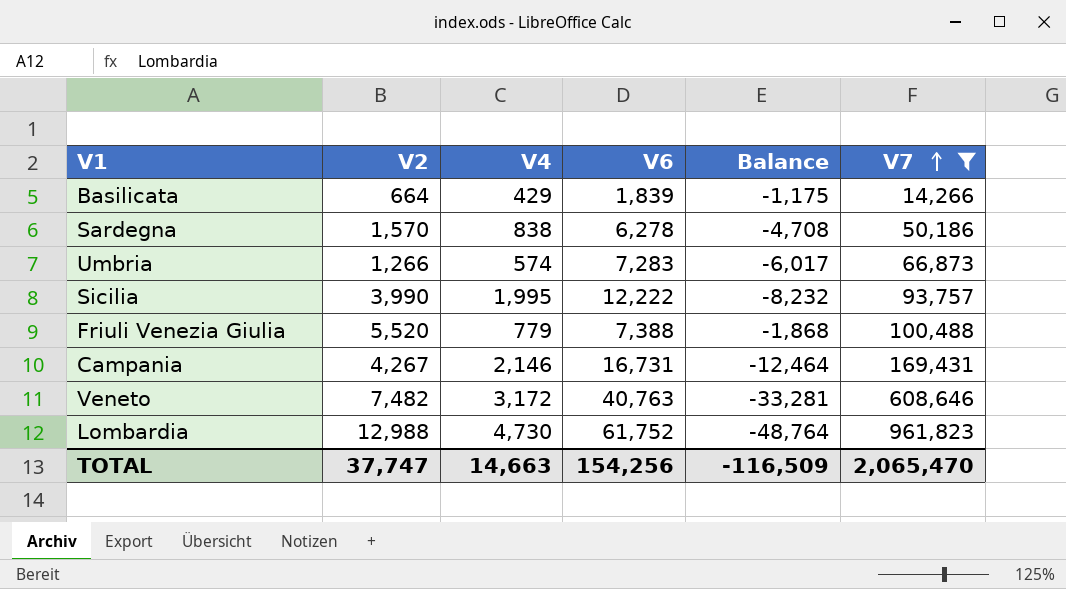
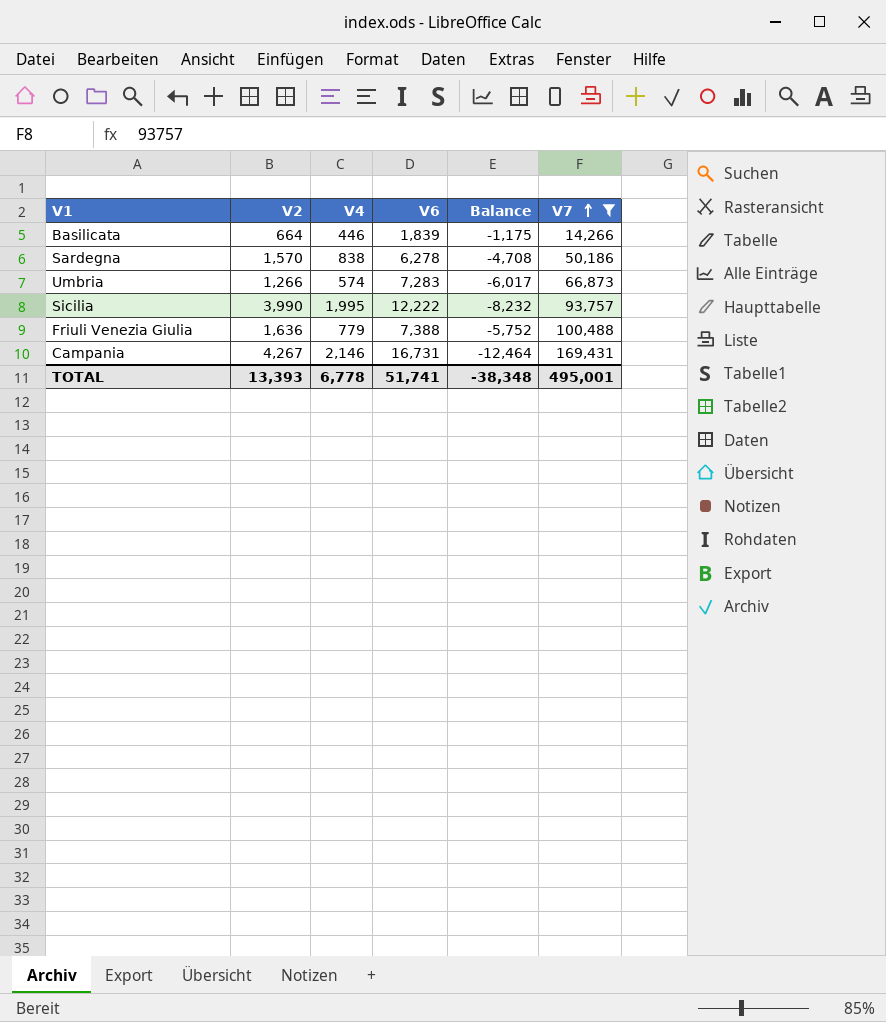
row Veneto: 7,482 | 3,172 | 40,763 | -33,281 | 608,646 -> none
row Lombardia: 12,988 | 4,730 | 61,752 | -48,764 | 961,823 -> none
Basilicata | V4: 429 -> 446
Friuli Venezia Giulia | V2: 5,520 -> 1,636
Friuli Venezia Giulia | Balance: -1,868 -> -5,752
TOTAL | V2: 37,747 -> 13,393
TOTAL | V4: 14,663 -> 6,778
TOTAL | V6: 154,256 -> 51,741
TOTAL | Balance: -116,509 -> -38,348
TOTAL | V7: 2,065,470 -> 495,001

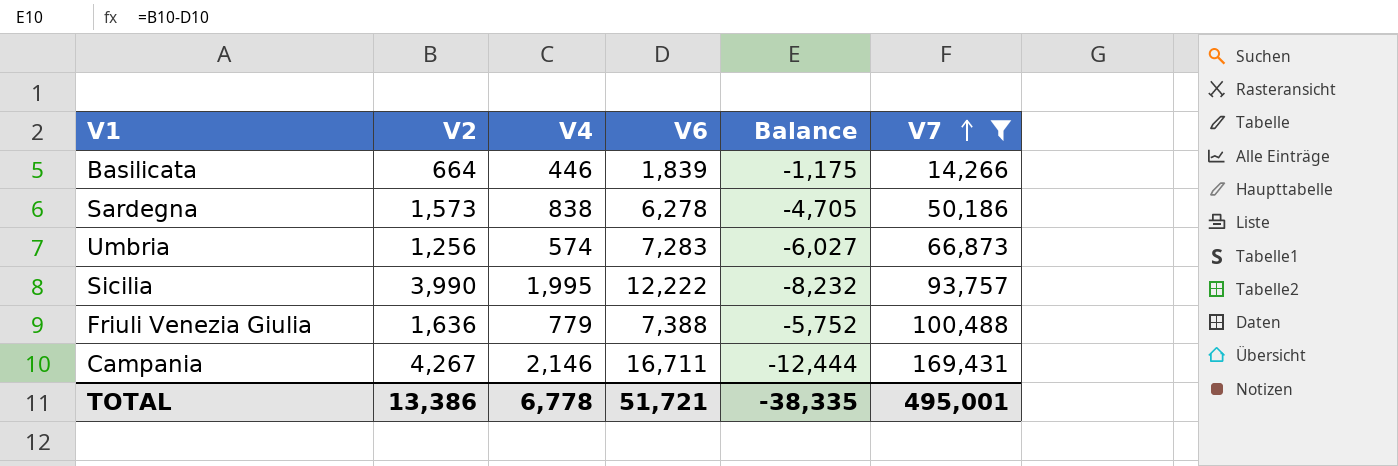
Sardegna | V2: 1,570 -> 1,573
Sardegna | Balance: -4,708 -> -4,705
Umbria | V2: 1,266 -> 1,256
Umbria | Balance: -6,017 -> -6,027
Campania | V6: 16,731 -> 16,711
Campania | Balance: -12,464 -> -12,444
TOTAL | V2: 13,393 -> 13,386
TOTAL | V6: 51,741 -> 51,721
TOTAL | Balance: -38,348 -> -38,335

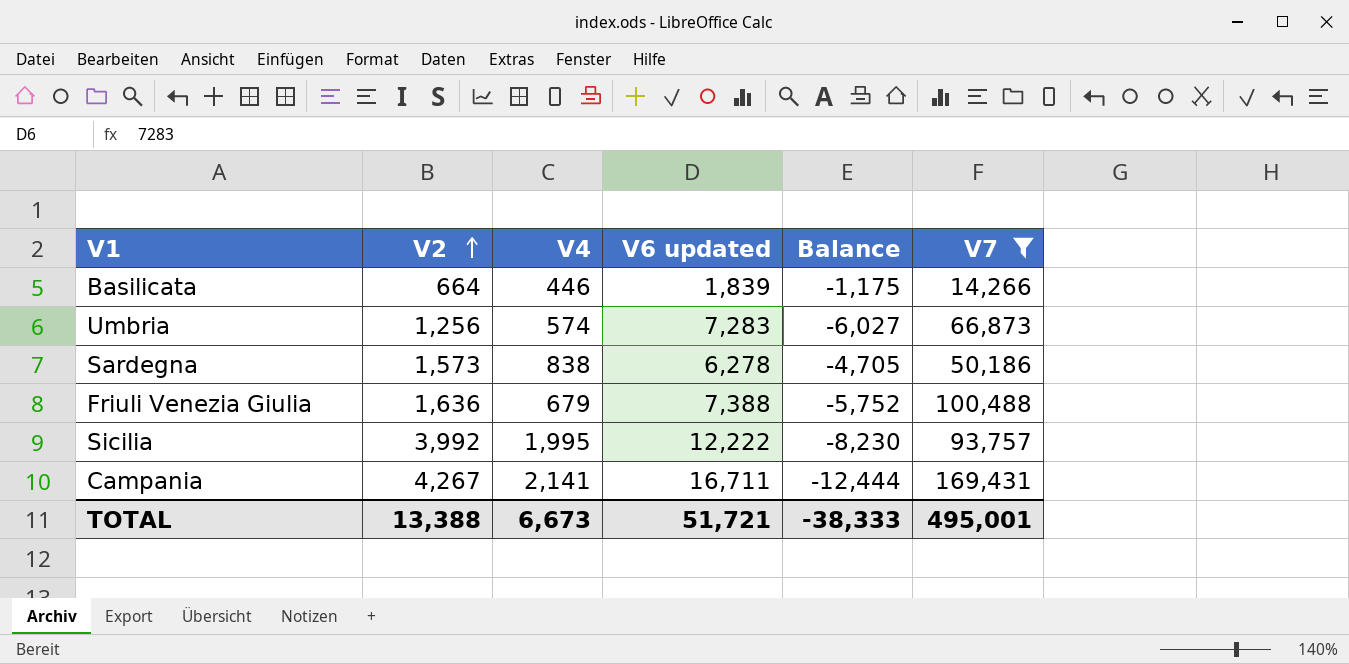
row order: V7 ascending -> V2 ascending
column name: V6 -> V6 updated
Friuli Venezia Giulia | V4: 779 -> 679
Sicilia | V2: 3,990 -> 3,992
Sicilia | Balance: -8,232 -> -8,230
Campania | V4: 2,146 -> 2,141
TOTAL | V2: 13,386 -> 13,388
TOTAL | V4: 6,778 -> 6,673
TOTAL | Balance: -38,335 -> -38,333

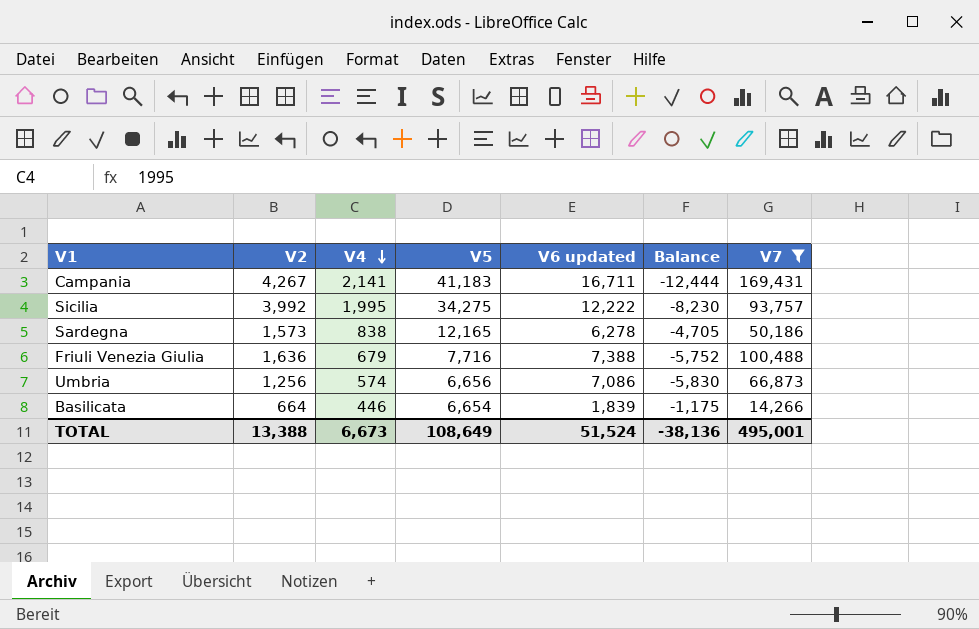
row order: V2 ascending -> V4 descending
column V5 | position: none -> 4
Umbria | V6 updated: 7,283 -> 7,086
Umbria | Balance: -6,027 -> -5,830
TOTAL | V6 updated: 51,721 -> 51,524
TOTAL | Balance: -38,333 -> -38,136

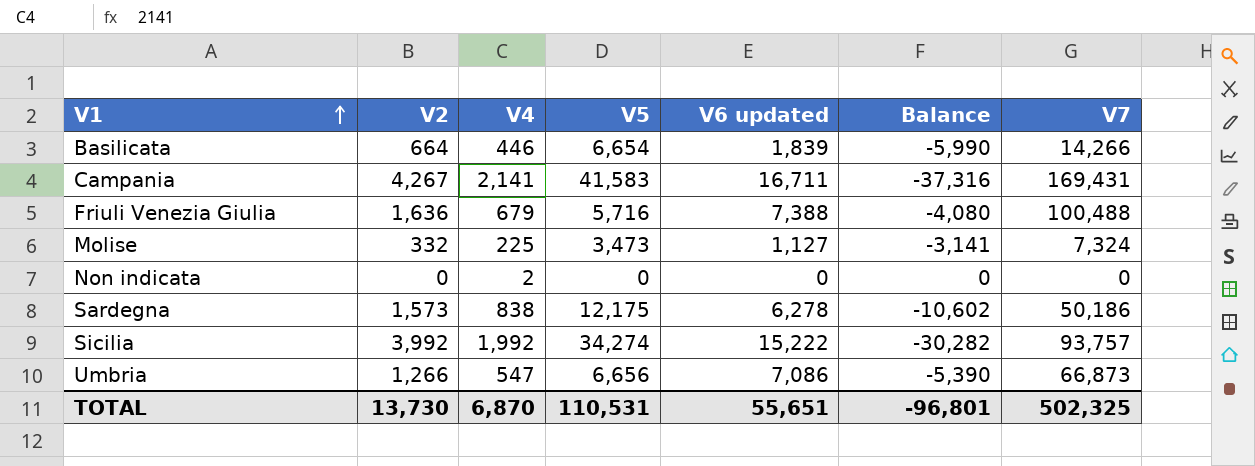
filter: V7 >= 14,266 -> none
row order: V4 descending -> V1 ascending
column Balance | formula: [V2] - [V6 updated] -> [V2] - [V5]
Campania | V5: 41,183 -> 41,583
Friuli Venezia Giulia | V5: 7,716 -> 5,716
Sardegna | V5: 12,165 -> 12,175
Sicilia | V4: 1,995 -> 1,992
Sicilia | V5: 34,275 -> 34,274
Sicilia | V6 updated: 12,222 -> 15,222
Umbria | V2: 1,256 -> 1,266
Umbria | V4: 574 -> 547
TOTAL | V2: 13,388 -> 13,730
TOTAL | V4: 6,673 -> 6,870
TOTAL | V5: 108,649 -> 110,531
TOTAL | V6 updated: 51,524 -> 55,651
TOTAL | Balance: -38,136 -> -96,801
TOTAL | V7: 495,001 -> 502,325

